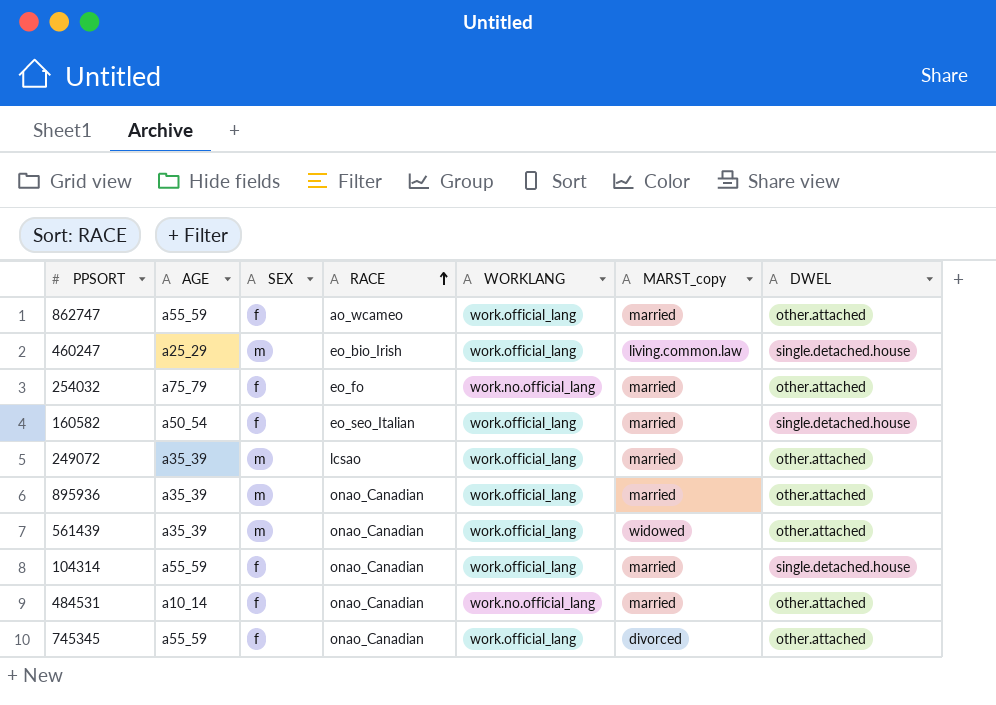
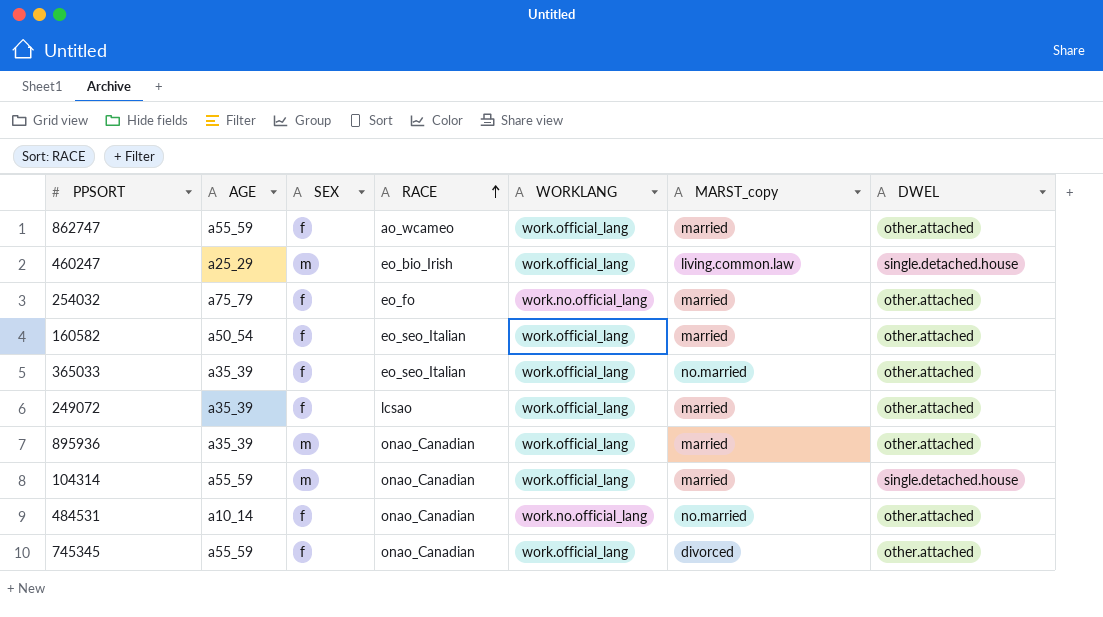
row 561439: a35_39 | m | onao_Canadian | work.official_lang | widowed | other.attached -> none
160582 | DWEL: single.detached.house -> other.attached
row 365033: none -> a35_39 | f | eo_seo_Italian | work.official_lang | no.married | other.attached
249072 | SEX: m -> f
104314 | SEX: f -> m
484531 | MARST_copy: married -> no.married

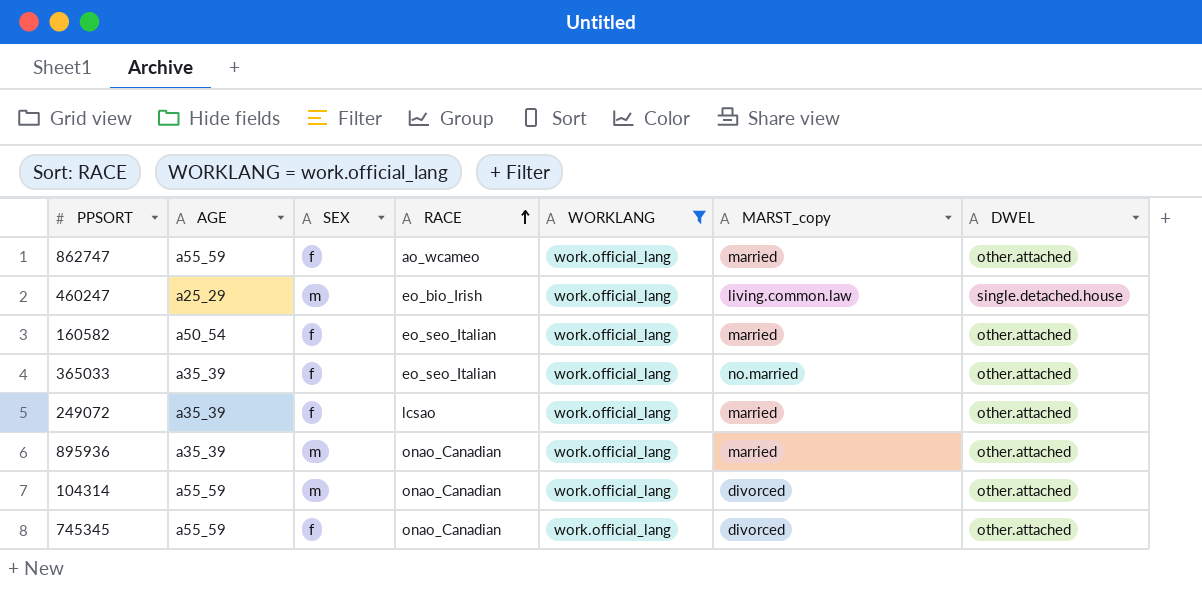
filter: none -> WORKLANG = work.official_lang
104314 | MARST_copy: married -> divorced
104314 | DWEL: single.detached.house -> other.attached

